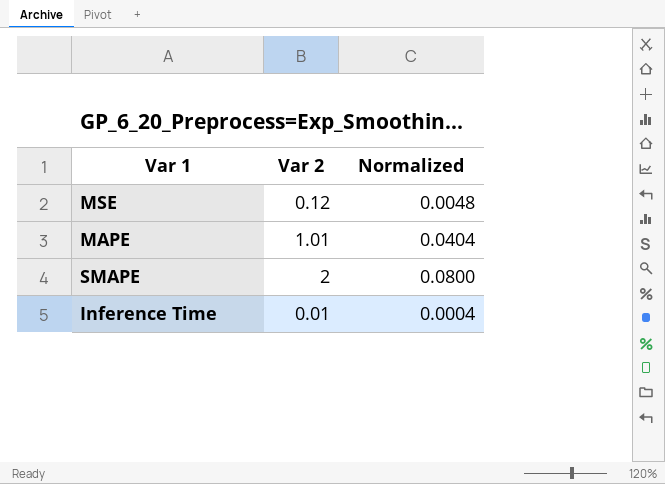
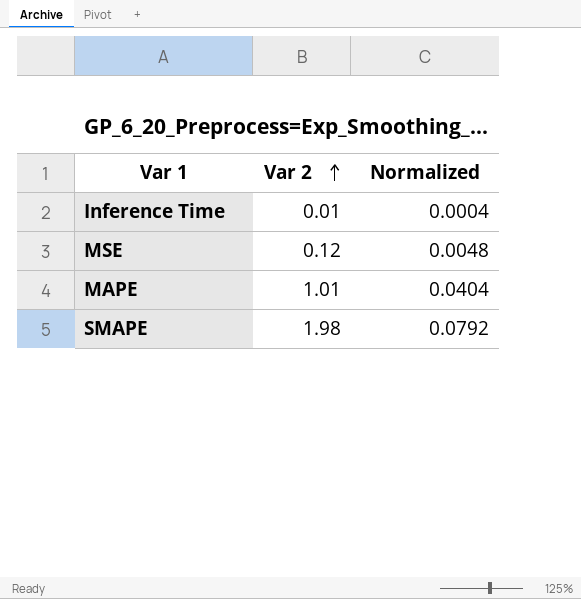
row order: none -> Var 2 ascending
SMAPE | Var 2: 2 -> 1.98
SMAPE | Normalized: 0.0800 -> 0.0792

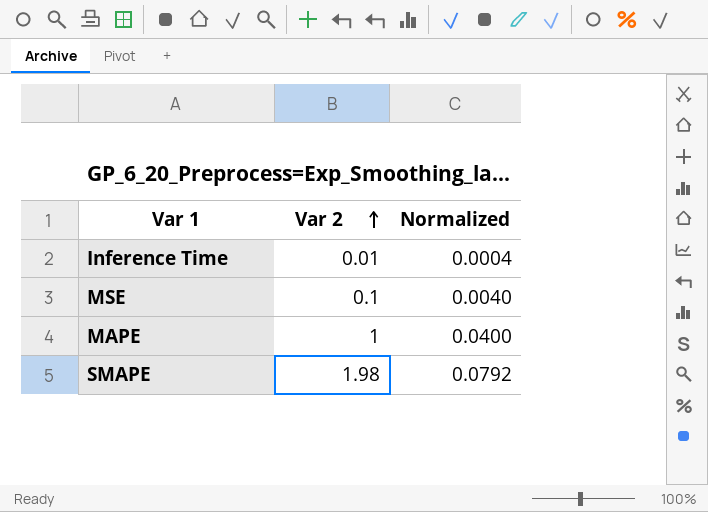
MSE | Var 2: 0.12 -> 0.1
MSE | Normalized: 0.0048 -> 0.0040
MAPE | Var 2: 1.01 -> 1
MAPE | Normalized: 0.0404 -> 0.0400

